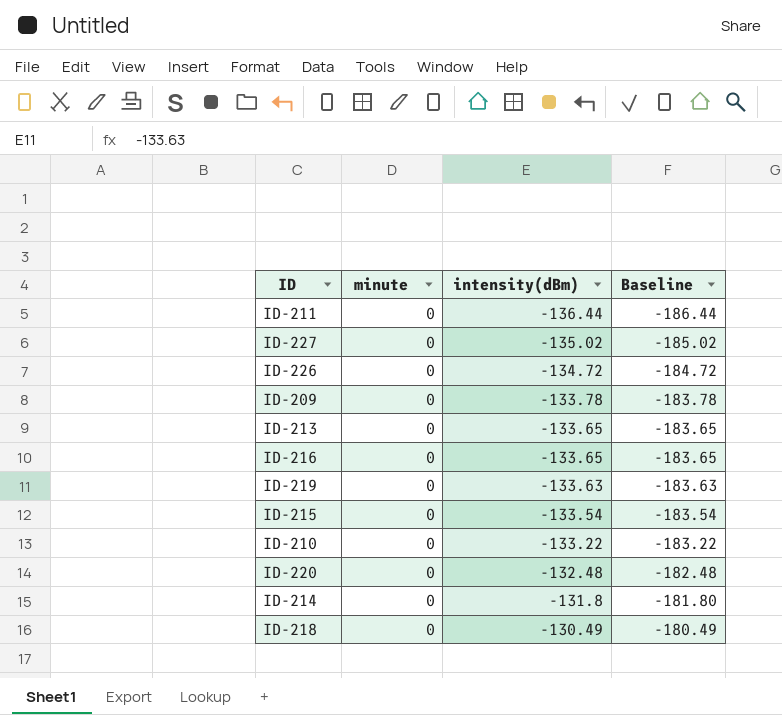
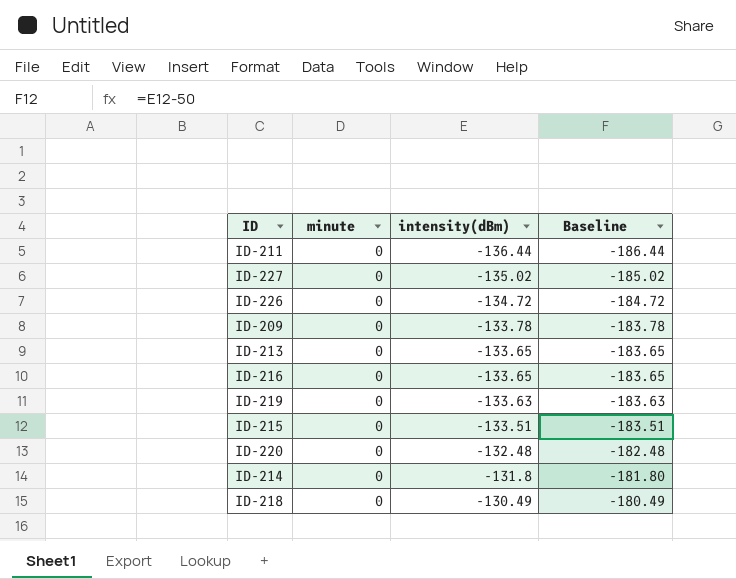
row ID-210: 0 | -133.22 | -183.22 -> none
ID-215 | intensity(dBm): -133.54 -> -133.51
ID-215 | Baseline: -183.54 -> -183.51

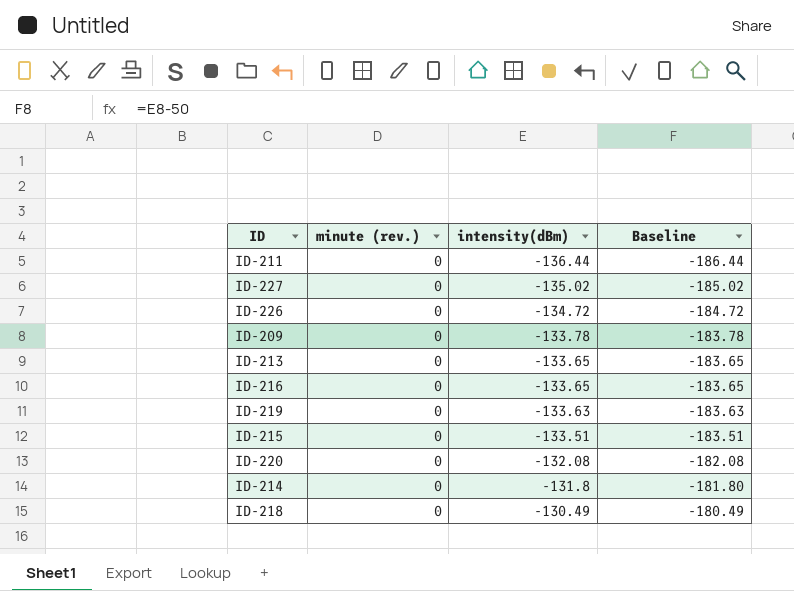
column name: minute -> minute (rev.)
ID-220 | intensity(dBm): -132.48 -> -132.08
ID-220 | Baseline: -182.48 -> -182.08

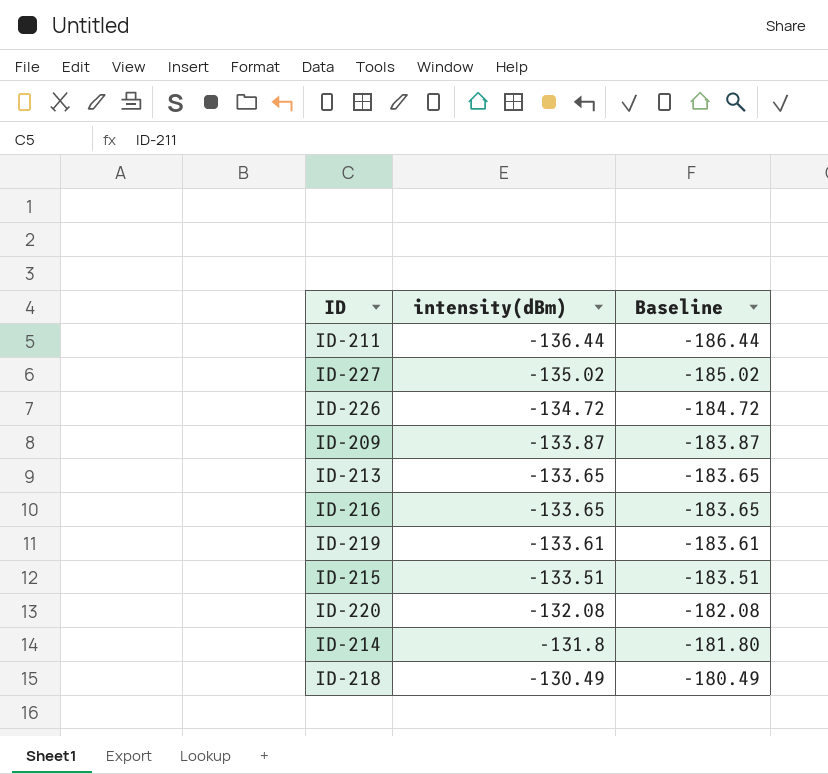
column minute (rev.) | position: 2 -> none
ID-209 | intensity(dBm): -133.78 -> -133.87
ID-209 | Baseline: -183.78 -> -183.87
ID-219 | intensity(dBm): -133.63 -> -133.61
ID-219 | Baseline: -183.63 -> -183.61

